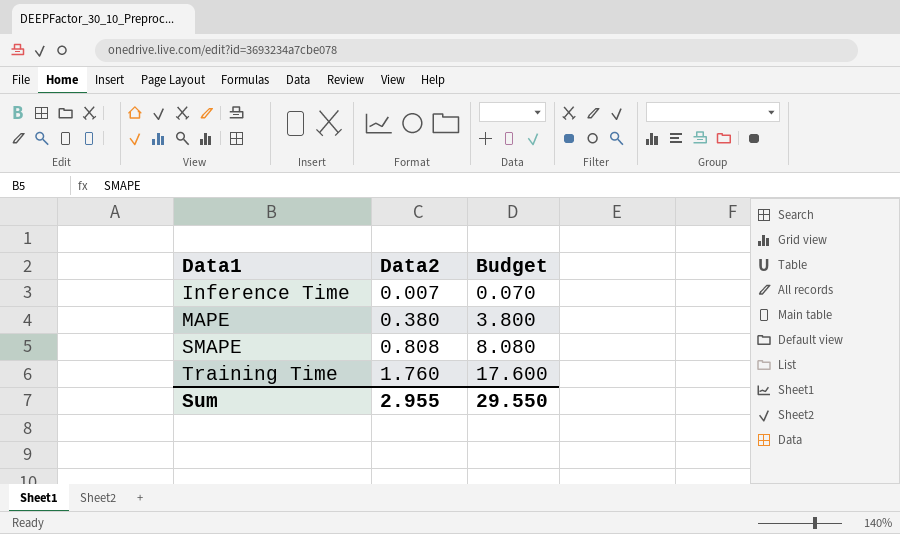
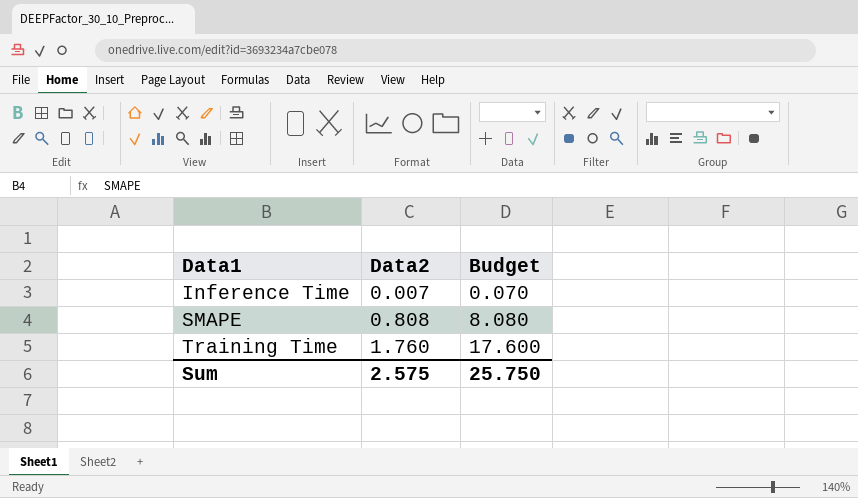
row MAPE: 0.380 | 3.800 -> none
Sum | Data2: 2.955 -> 2.575
Sum | Budget: 29.550 -> 25.750

